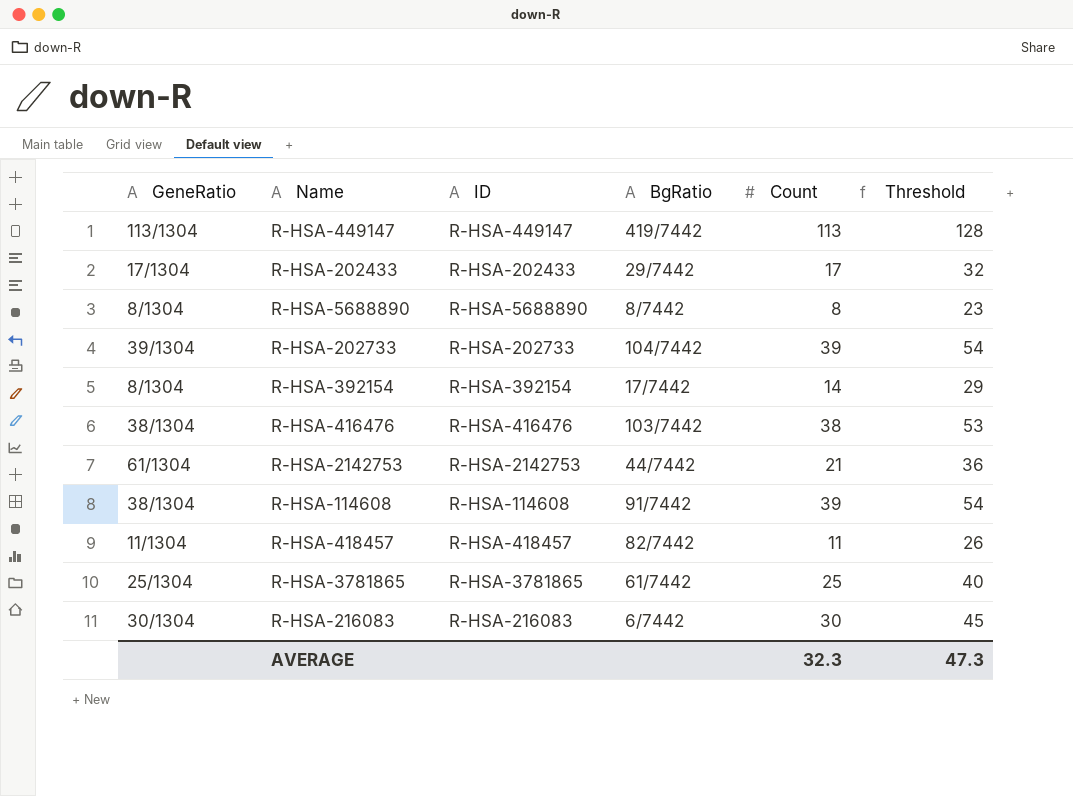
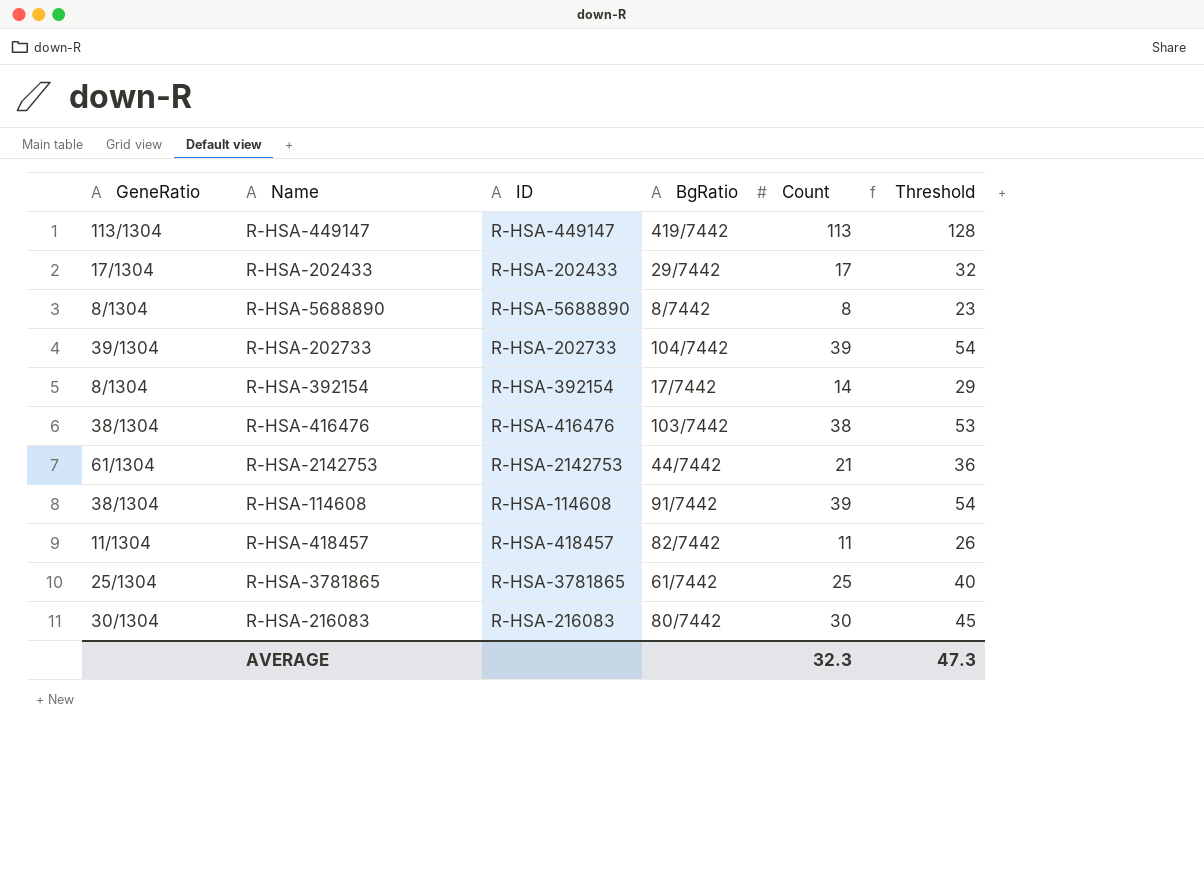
R-HSA-216083 | BgRatio: 6/7442 -> 80/7442

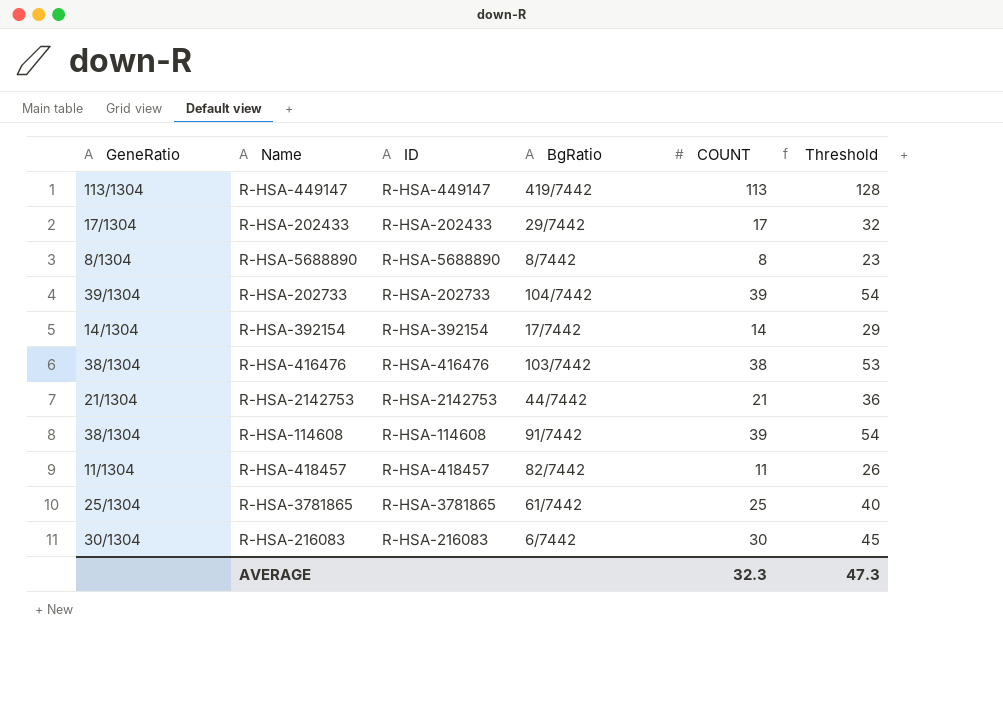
column name: Count -> COUNT
R-HSA-392154 | GeneRatio: 8/1304 -> 14/1304
R-HSA-2142753 | GeneRatio: 61/1304 -> 21/1304
R-HSA-216083 | BgRatio: 80/7442 -> 6/7442

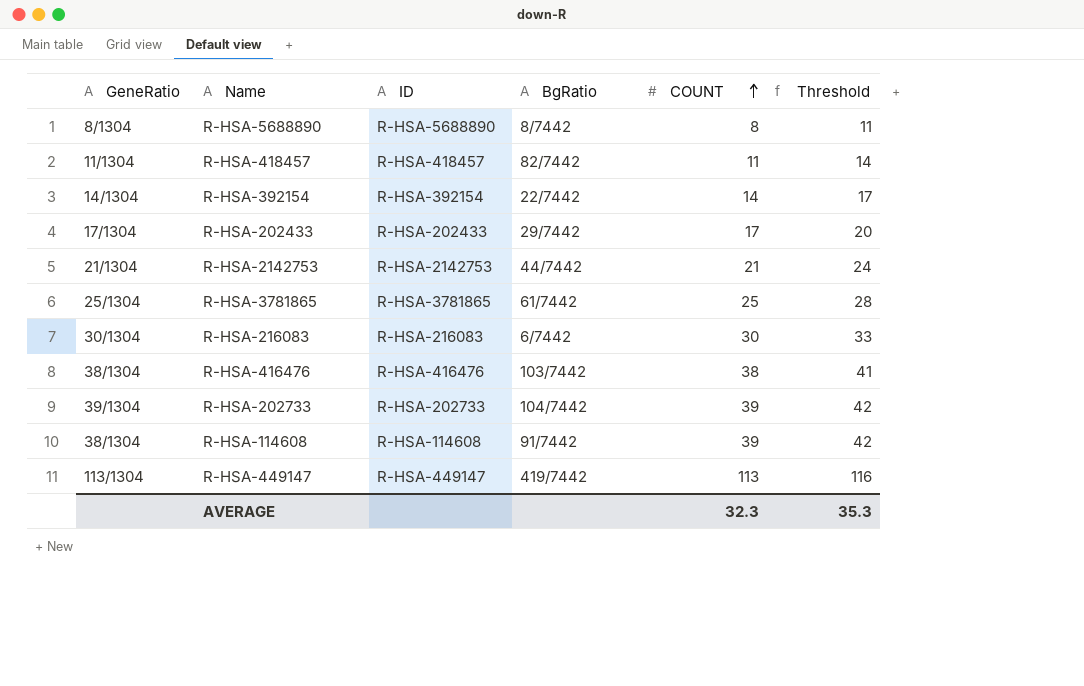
row order: none -> COUNT ascending
column Threshold | formula: [COUNT] + 15 -> [COUNT] + 3
R-HSA-392154 | BgRatio: 17/7442 -> 22/7442
AVERAGE | Threshold: 47.3 -> 35.3

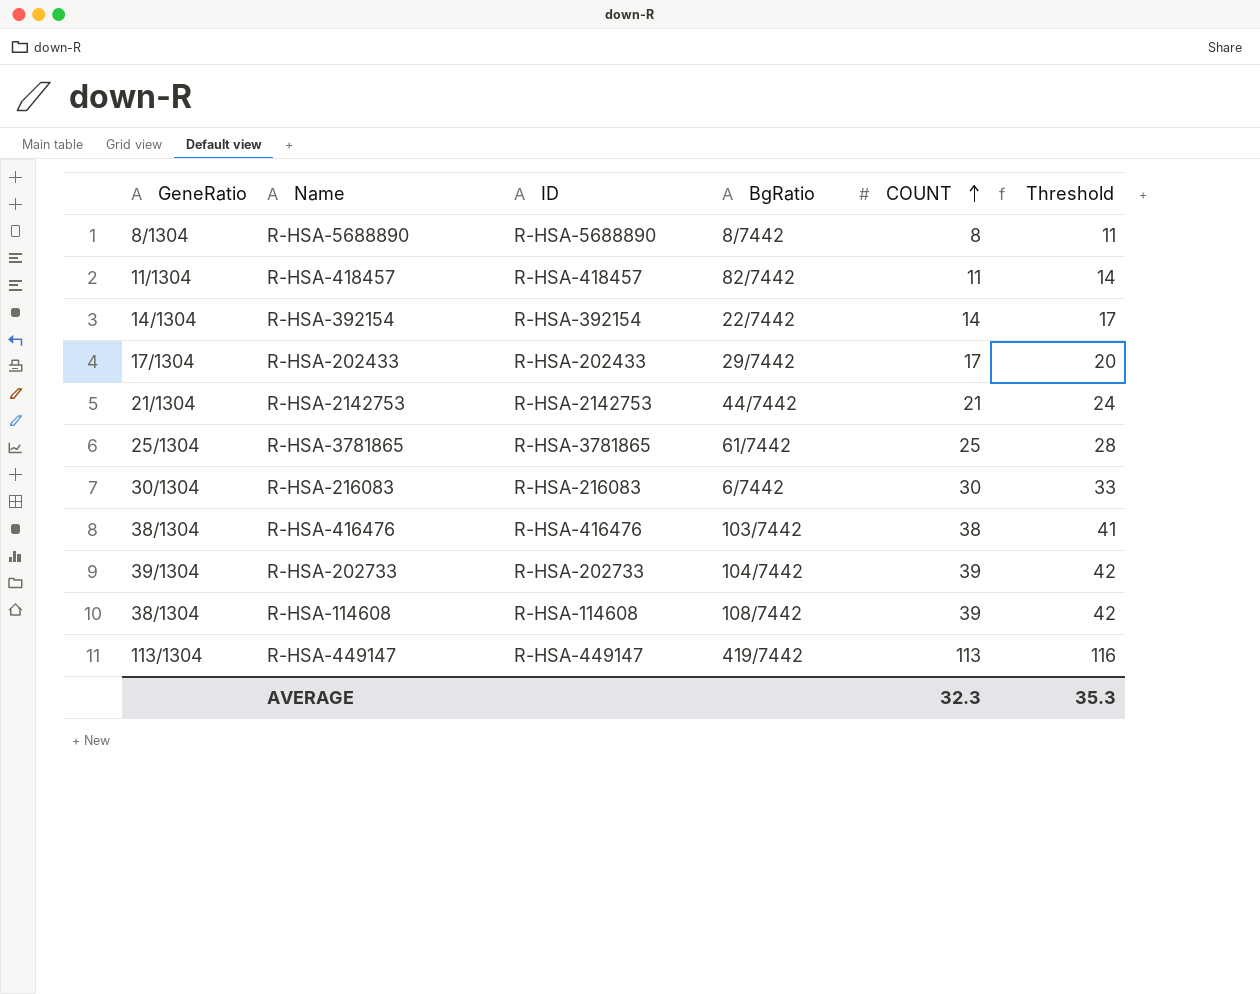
R-HSA-114608 | BgRatio: 91/7442 -> 108/7442

